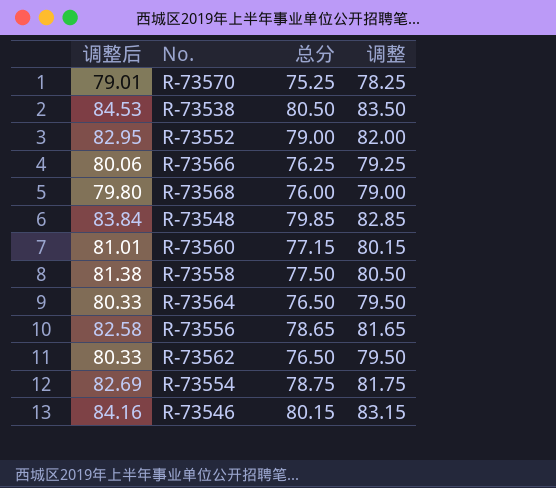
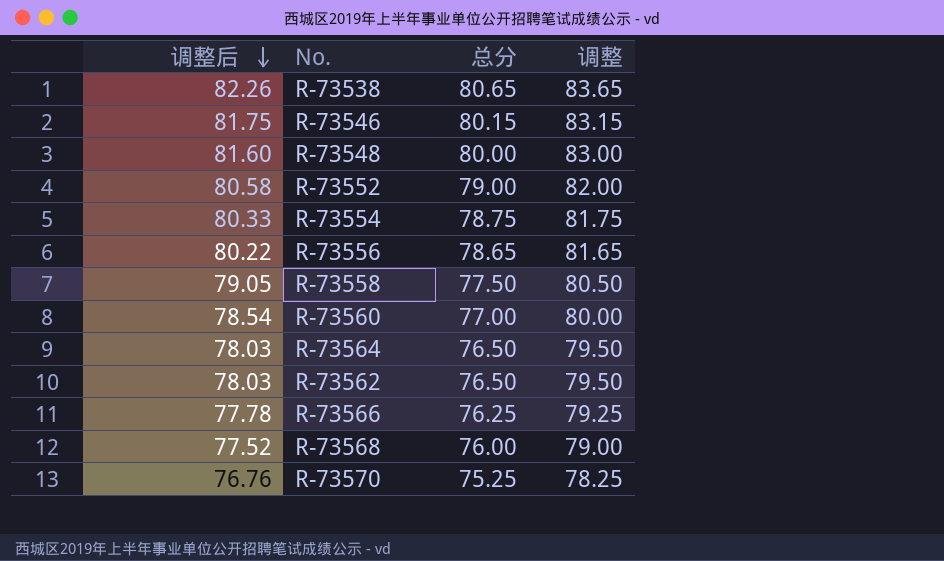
row order: none -> 调整后 descending
column 调整后 | formula: [总分] * 1.05 -> [总分] * 1.02
R-73538 | 总分: 80.50 -> 80.65
R-73538 | 调整: 83.50 -> 83.65
R-73548 | 总分: 79.85 -> 80.00
R-73548 | 调整: 82.85 -> 83.00
R-73560 | 总分: 77.15 -> 77.00
R-73560 | 调整: 80.15 -> 80.00

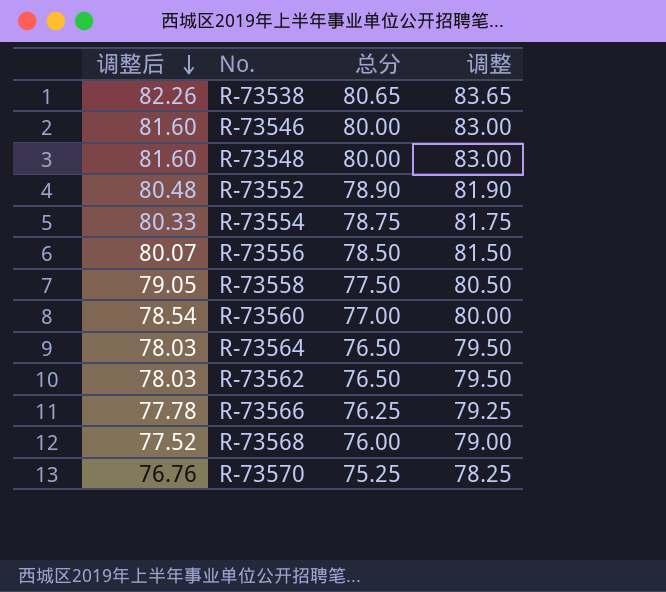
R-73546 | 调整后: 81.75 -> 81.60
R-73546 | 总分: 80.15 -> 80.00
R-73546 | 调整: 83.15 -> 83.00
R-73552 | 调整后: 80.58 -> 80.48
R-73552 | 总分: 79.00 -> 78.90
R-73552 | 调整: 82.00 -> 81.90
R-73556 | 调整后: 80.22 -> 80.07
R-73556 | 总分: 78.65 -> 78.50
R-73556 | 调整: 81.65 -> 81.50

